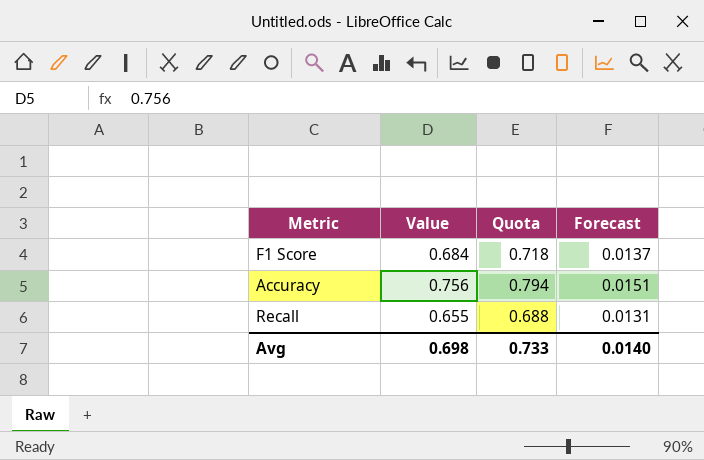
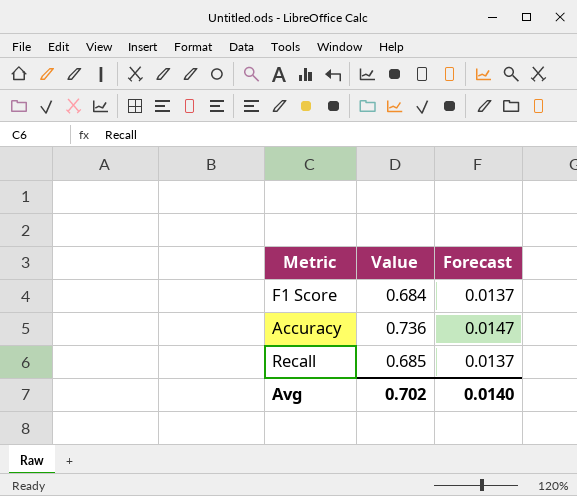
column Quota | formula: [Value] * 1.05 -> none
Accuracy | Value: 0.756 -> 0.736
Accuracy | Forecast: 0.0151 -> 0.0147
Recall | Value: 0.655 -> 0.685
Recall | Forecast: 0.0131 -> 0.0137
Avg | Value: 0.698 -> 0.702

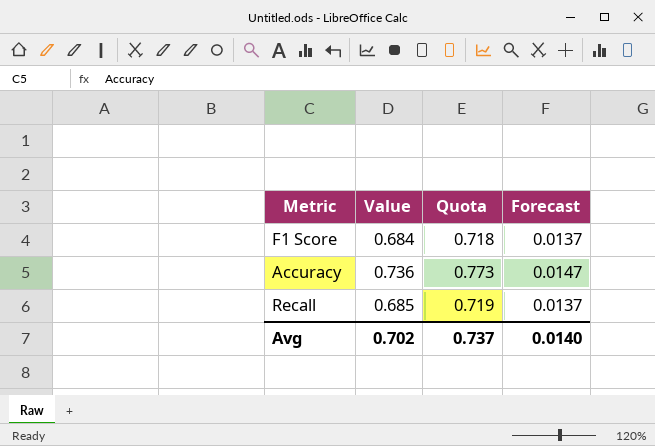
column Quota | formula: none -> [Value] * 1.05

